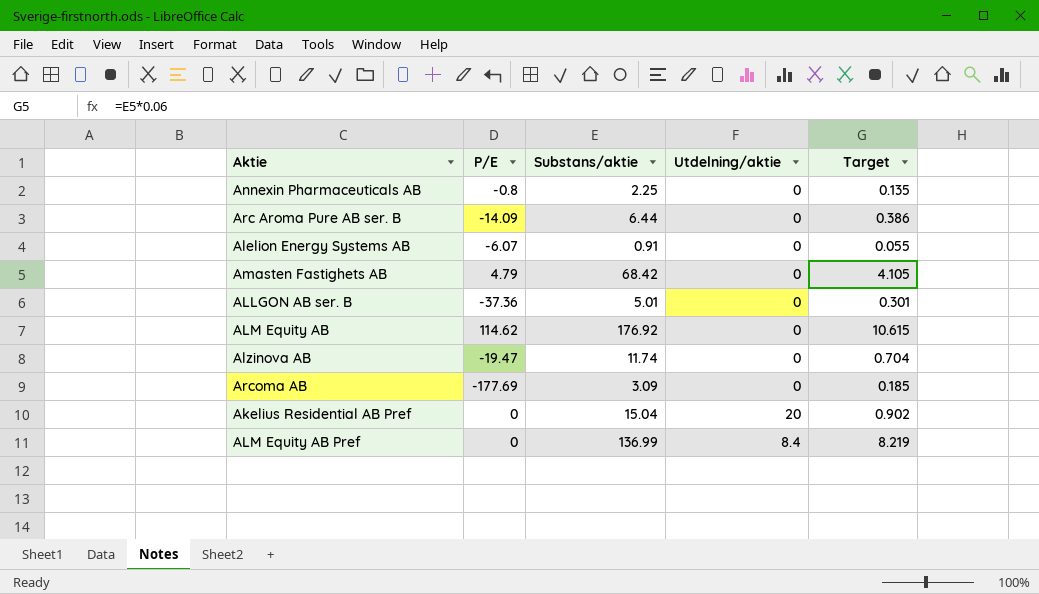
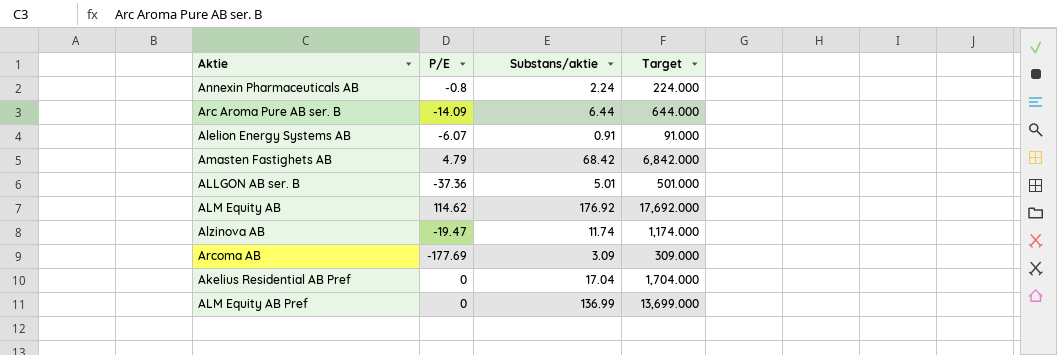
column Utdelning/aktie | position: 4 -> none
column Target | formula: [Substans/aktie] * 0.06 -> [Substans/aktie] * 100
Annexin Pharmaceuticals AB | Substans/aktie: 2.25 -> 2.24
Akelius Residential AB Pref | Substans/aktie: 15.04 -> 17.04

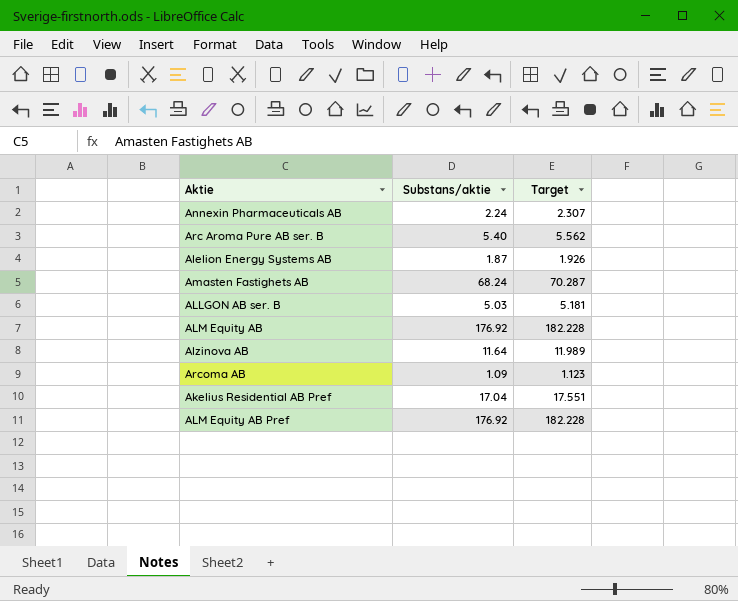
column P/E | position: 2 -> none
column Target | formula: [Substans/aktie] * 100 -> [Substans/aktie] * 1.03
Arc Aroma Pure AB ser. B | Substans/aktie: 6.44 -> 5.40
Alelion Energy Systems AB | Substans/aktie: 0.91 -> 1.87
Amasten Fastighets AB | Substans/aktie: 68.42 -> 68.24
ALLGON AB ser. B | Substans/aktie: 5.01 -> 5.03
Alzinova AB | Substans/aktie: 11.74 -> 11.64
Arcoma AB | Substans/aktie: 3.09 -> 1.09
ALM Equity AB Pref | Substans/aktie: 136.99 -> 176.92

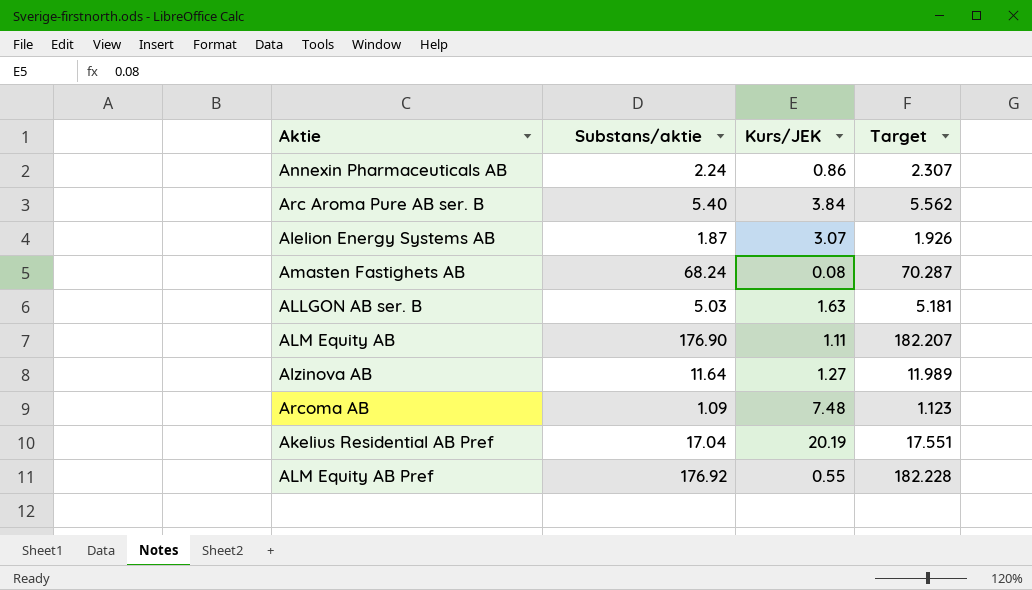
column Kurs/JEK | position: none -> 3
ALM Equity AB | Substans/aktie: 176.92 -> 176.90
ALM Equity AB | Target: 182.228 -> 182.207

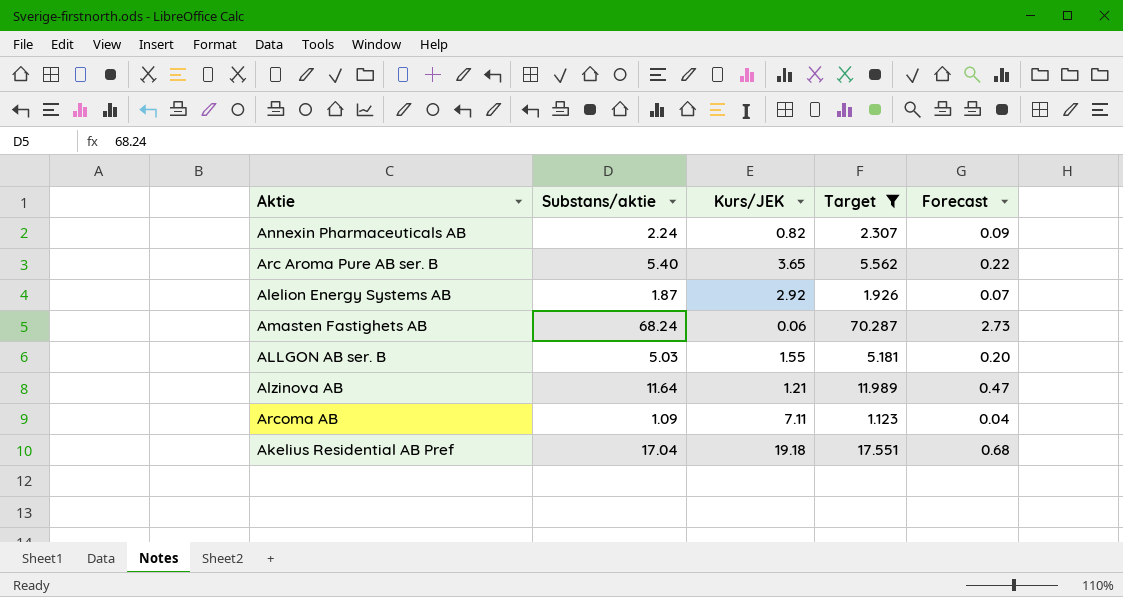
filter: none -> Target <= 70.287
column Forecast | formula: none -> [Substans/aktie] * 0.04
Annexin Pharmaceuticals AB | Kurs/JEK: 0.86 -> 0.82
Arc Aroma Pure AB ser. B | Kurs/JEK: 3.84 -> 3.65
Alelion Energy Systems AB | Kurs/JEK: 3.07 -> 2.92
Amasten Fastighets AB | Kurs/JEK: 0.08 -> 0.06
ALLGON AB ser. B | Kurs/JEK: 1.63 -> 1.55
Alzinova AB | Kurs/JEK: 1.27 -> 1.21
Arcoma AB | Kurs/JEK: 7.48 -> 7.11
Akelius Residential AB Pref | Kurs/JEK: 20.19 -> 19.18

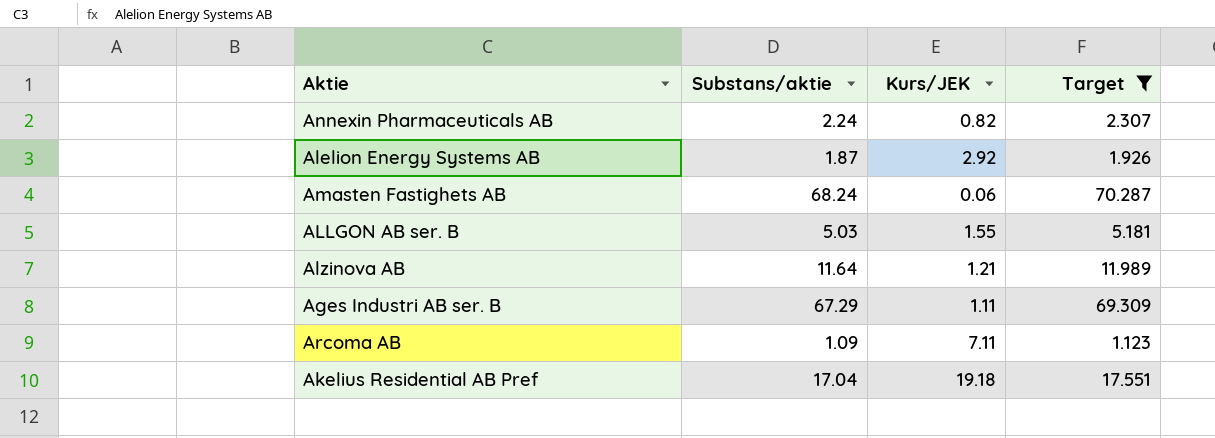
column Forecast | formula: [Substans/aktie] * 0.04 -> none
row Arc Aroma Pure AB ser. B: 5.40 | 3.65 | 5.562 | 0.22 -> none
row Ages Industri AB ser. B: none -> 67.29 | 1.11 | 69.309

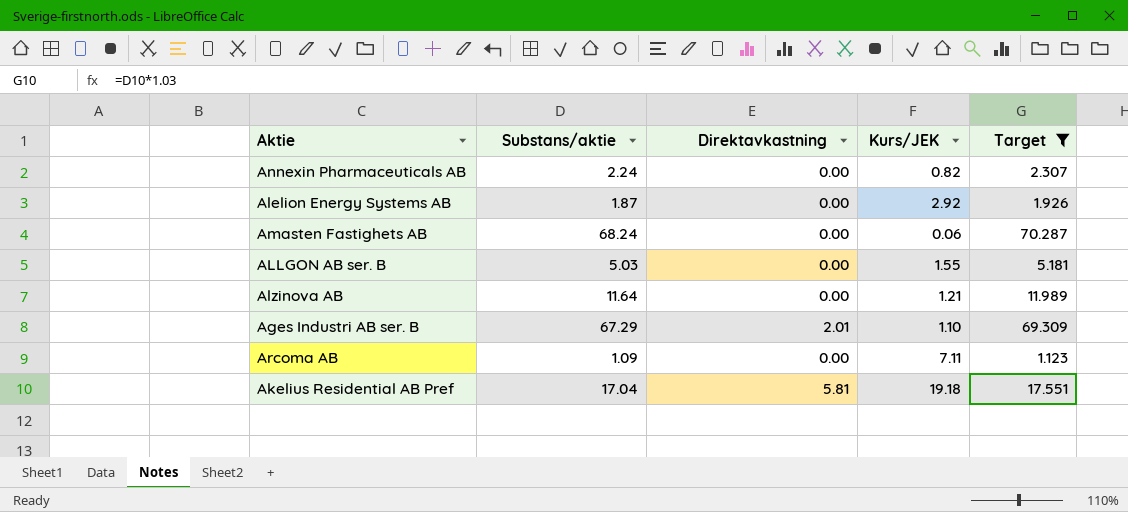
column Direktavkastning | position: none -> 3
Ages Industri AB ser. B | Kurs/JEK: 1.11 -> 1.10

